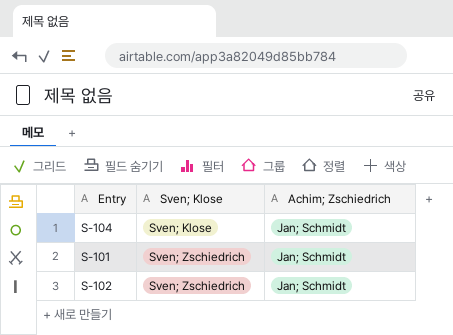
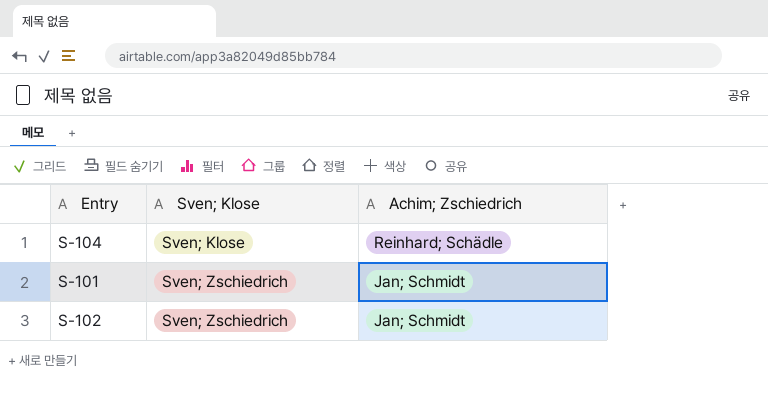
S-104 | Achim; Zschiedrich: Jan; Schmidt -> Reinhard; Schädle

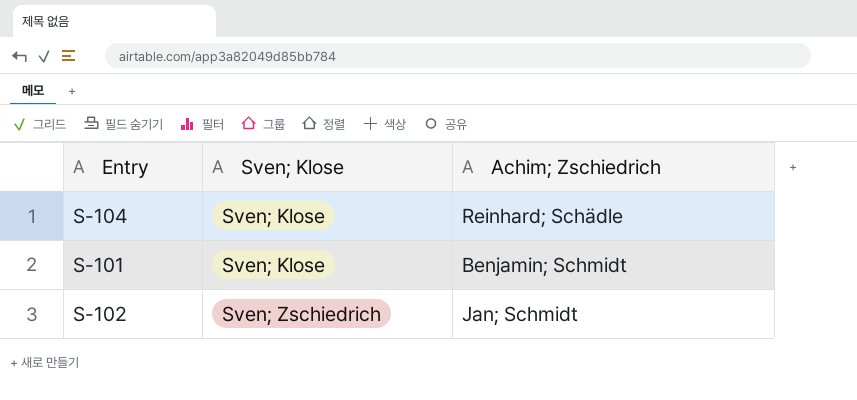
S-101 | Sven; Klose: Sven; Zschiedrich -> Sven; Klose
S-101 | Achim; Zschiedrich: Jan; Schmidt -> Benjamin; Schmidt

